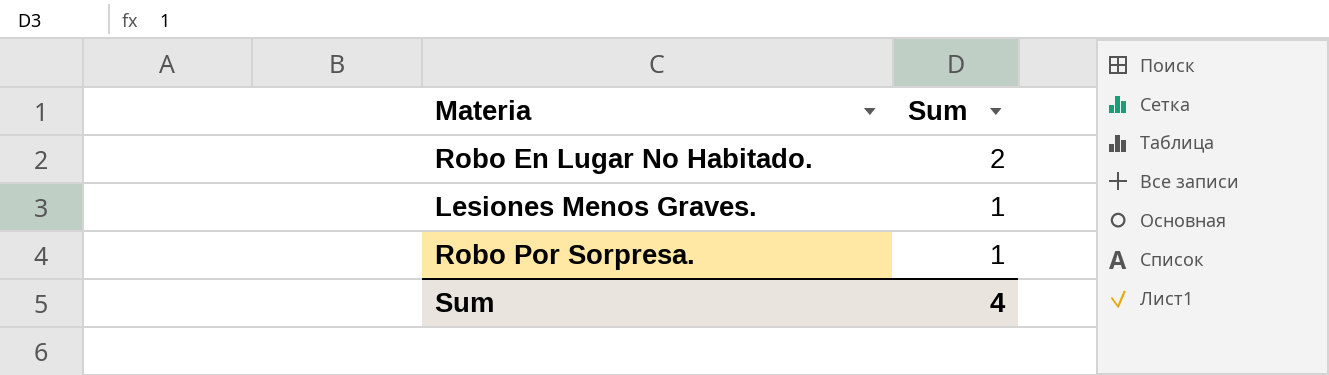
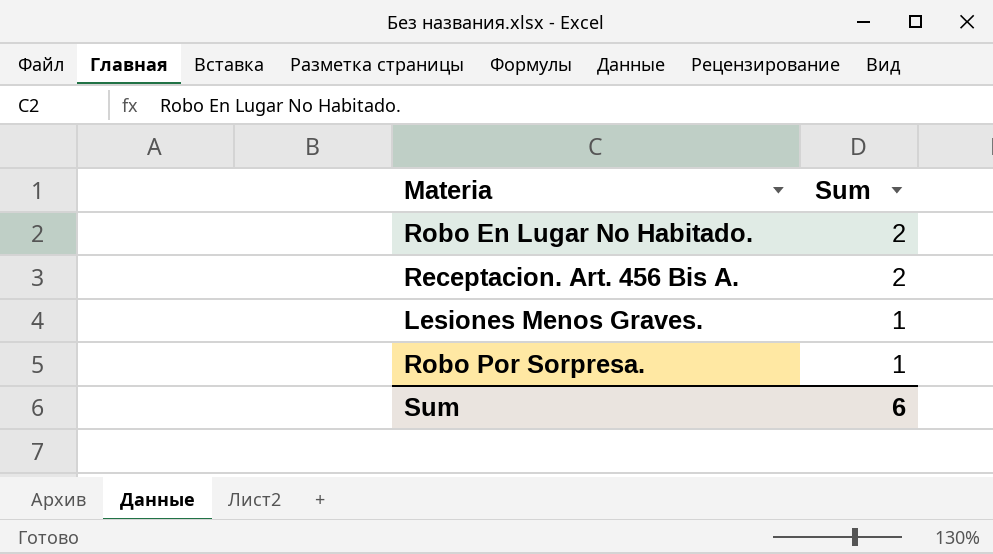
row Receptacion. Art. 456 Bis A.: none -> 2
Sum | Sum: 4 -> 6

